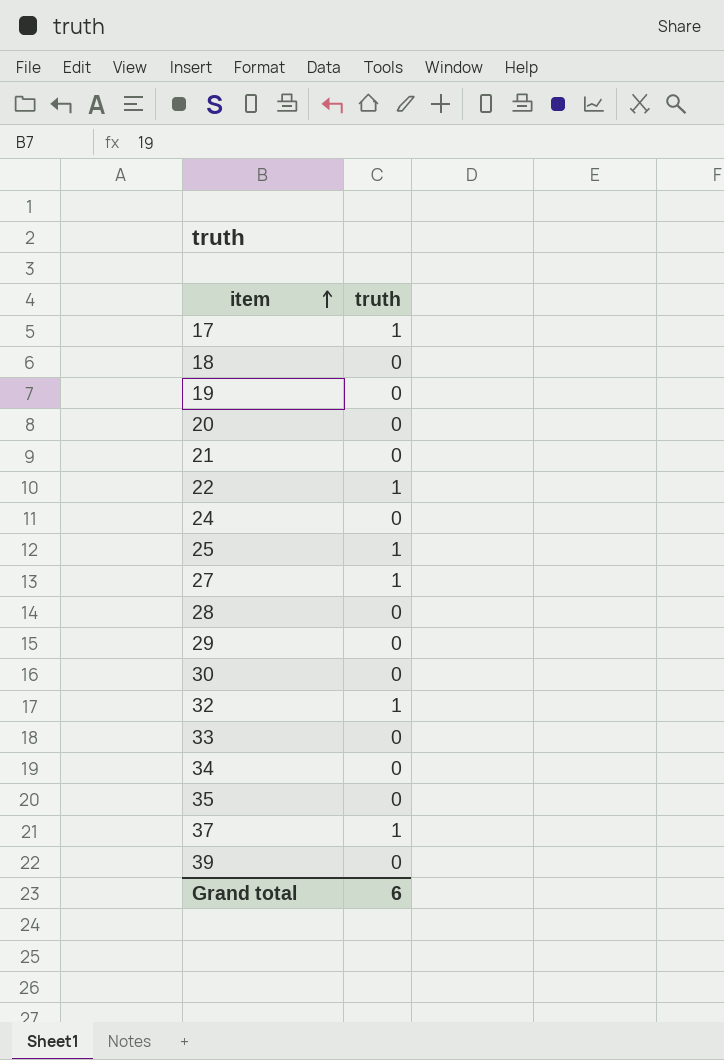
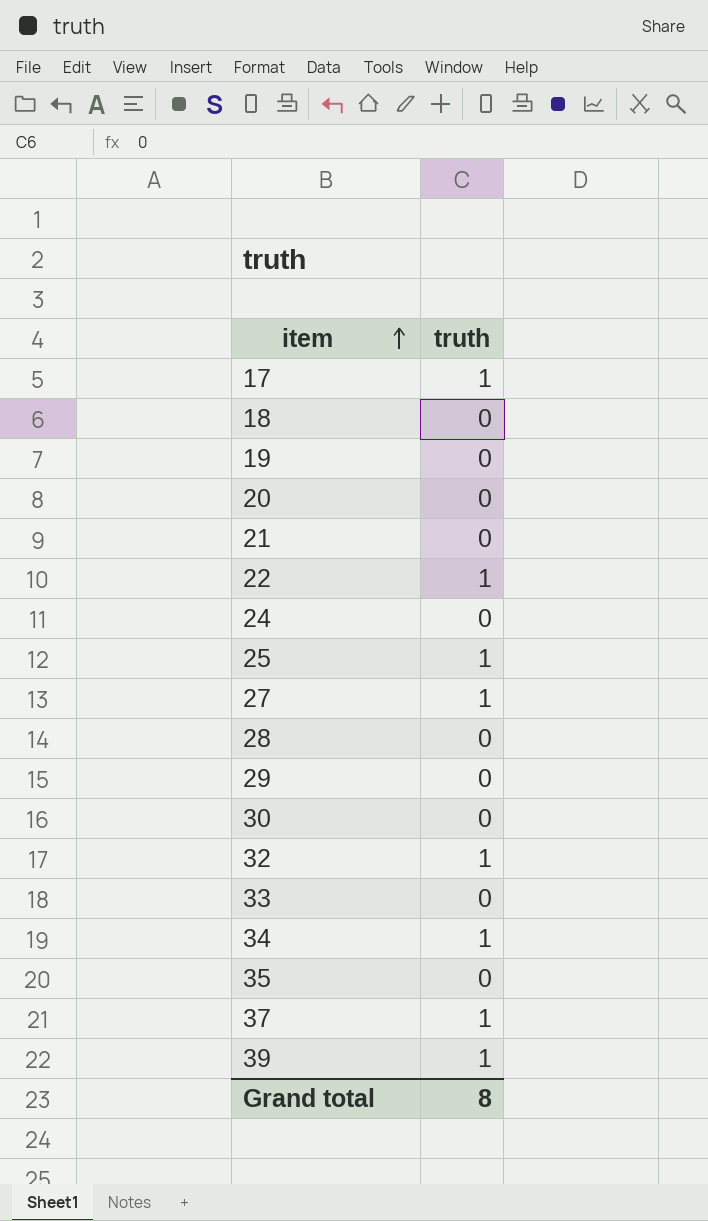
34 | truth: 0 -> 1
39 | truth: 0 -> 1
Grand total | truth: 6 -> 8

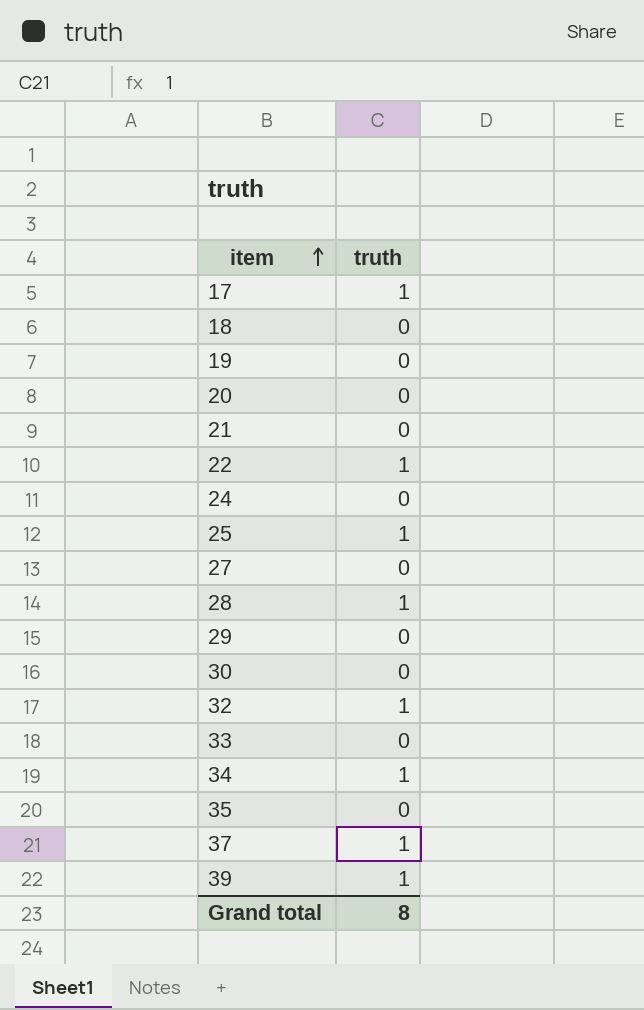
27 | truth: 1 -> 0
28 | truth: 0 -> 1

